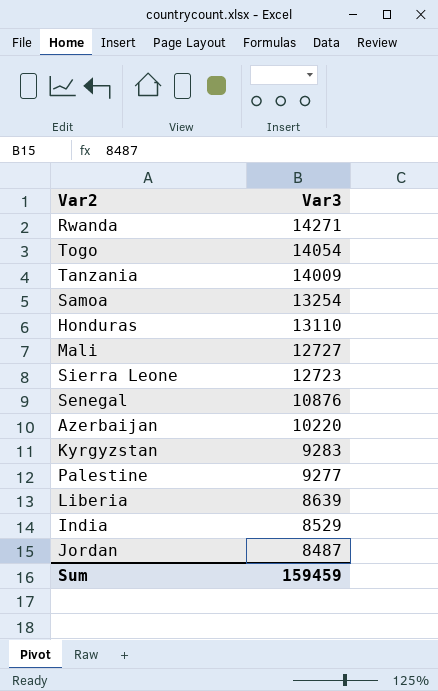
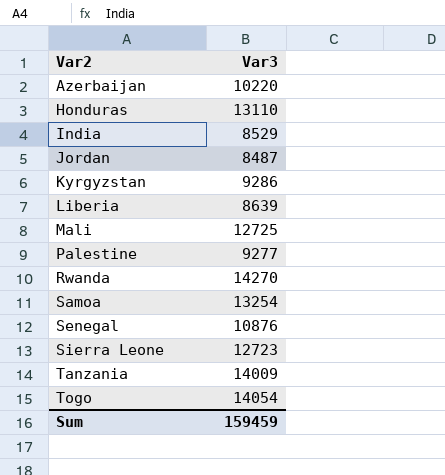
row order: Var3 descending -> Var2 ascending
Kyrgyzstan | Var3: 9283 -> 9286
Mali | Var3: 12727 -> 12725
Rwanda | Var3: 14271 -> 14270

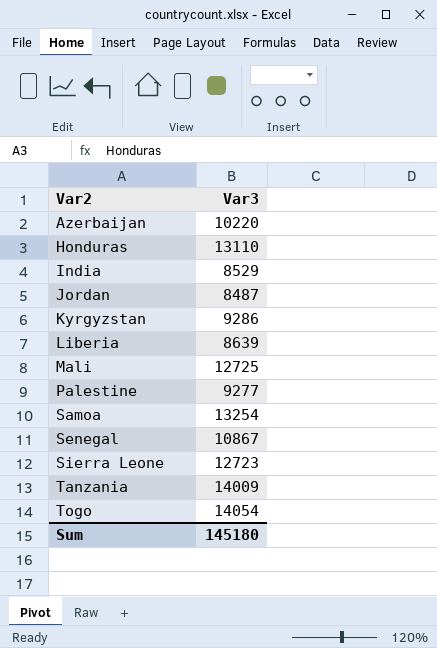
row Rwanda: 14270 -> none
Senegal | Var3: 10876 -> 10867
Sum | Var3: 159459 -> 145180

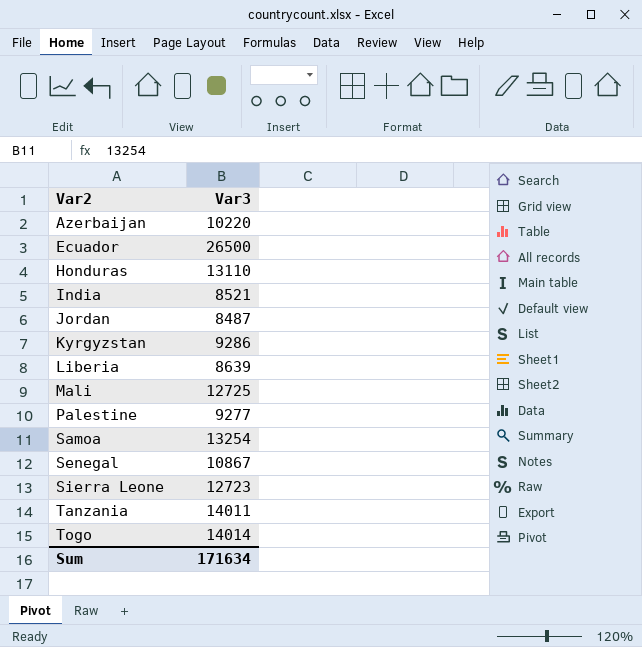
row Ecuador: none -> 26500
India | Var3: 8529 -> 8521
Tanzania | Var3: 14009 -> 14011
Togo | Var3: 14054 -> 14014
Sum | Var3: 145180 -> 171634

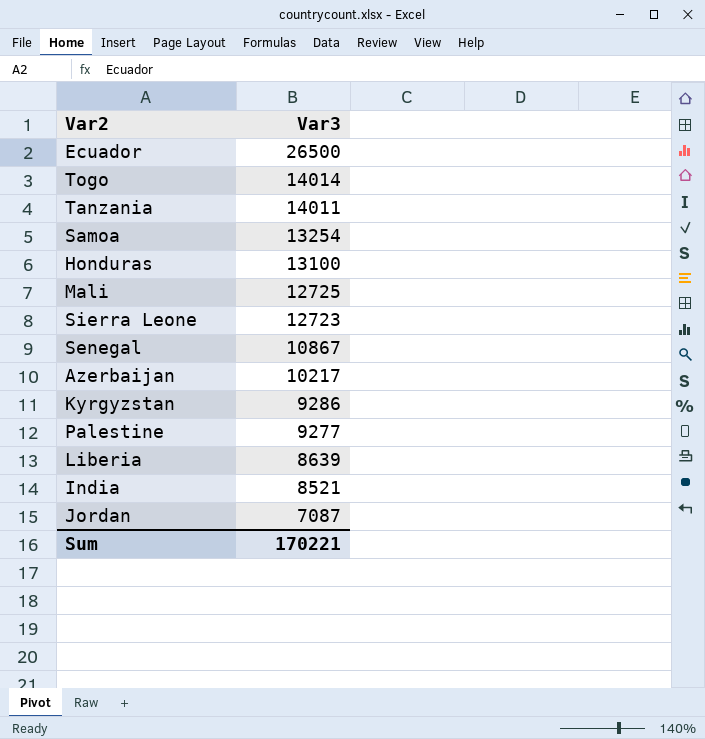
row order: Var2 ascending -> Var3 descending
Honduras | Var3: 13110 -> 13100
Azerbaijan | Var3: 10220 -> 10217
Jordan | Var3: 8487 -> 7087
Sum | Var3: 171634 -> 170221

